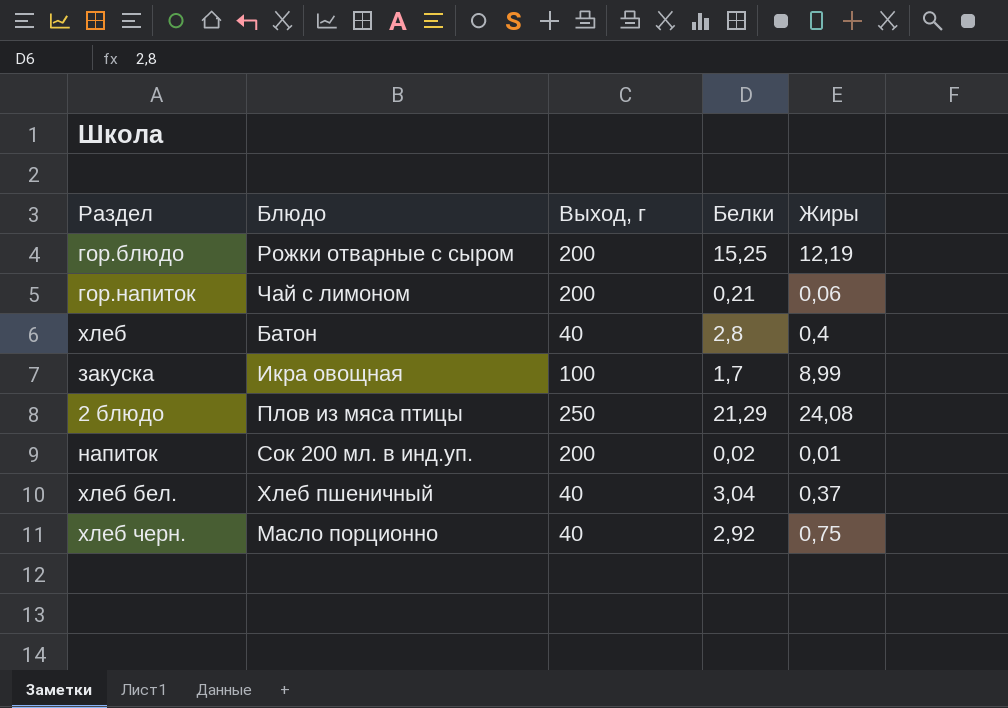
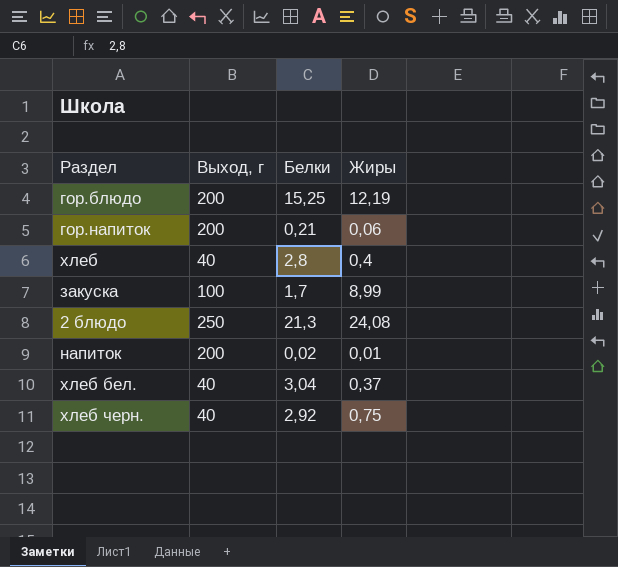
column Блюдо | position: 2 -> none
2 блюдо | Белки: 21,29 -> 21,3

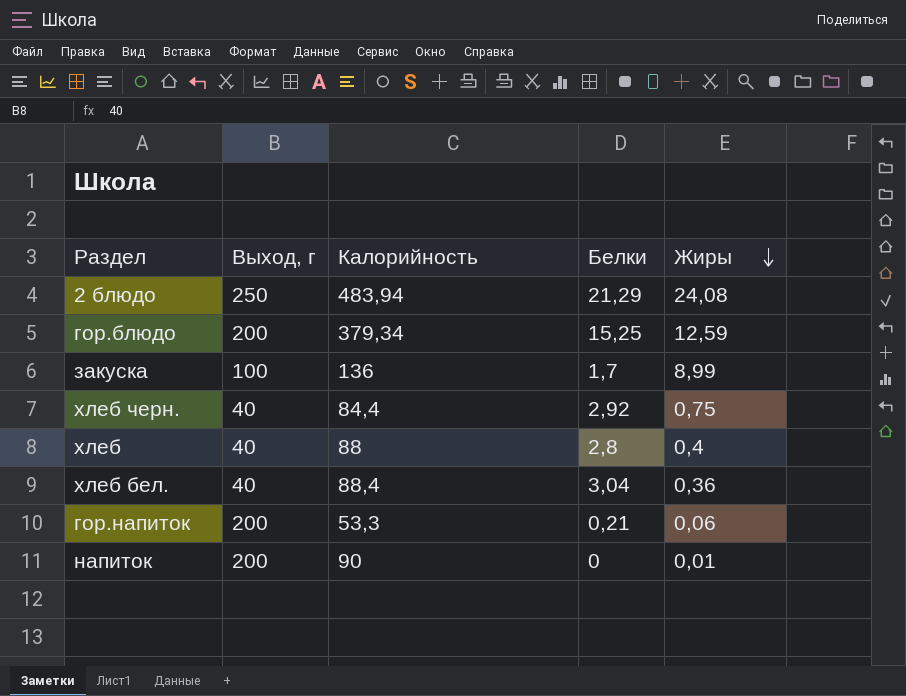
row order: none -> Жиры descending
column Калорийность | position: none -> 3
2 блюдо | Белки: 21,3 -> 21,29
гор.блюдо | Жиры: 12,19 -> 12,59
хлеб бел. | Жиры: 0,37 -> 0,36
напиток | Белки: 0,02 -> 0

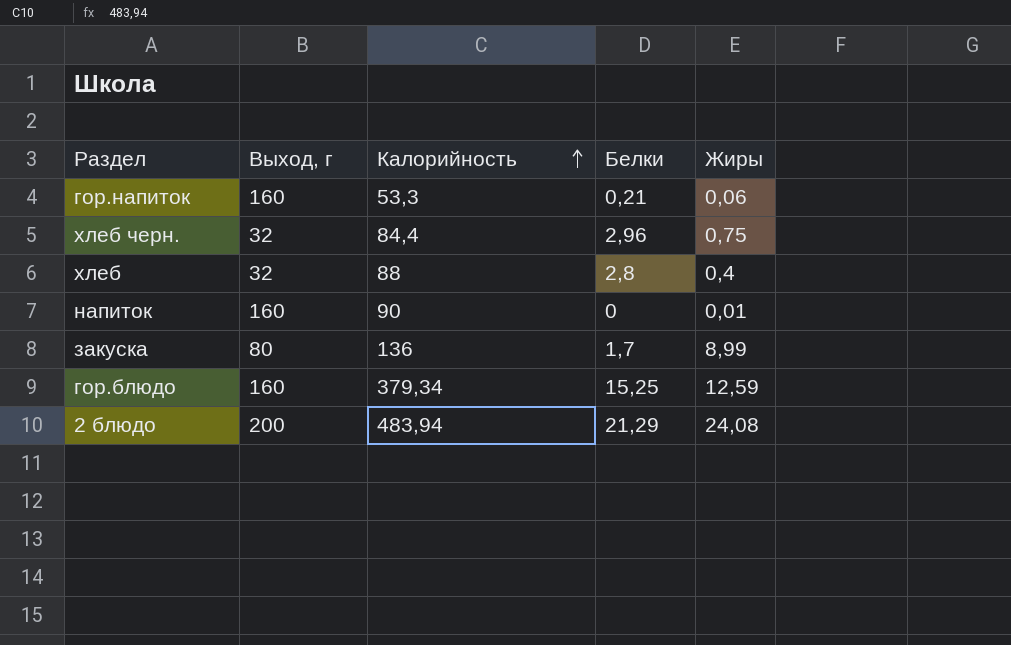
row order: Жиры descending -> Калорийность ascending
row хлеб бел.: 40 | 88,4 | 3,04 | 0,36 -> none
гор.напиток | Выход, г: 200 -> 160
хлеб черн. | Выход, г: 40 -> 32
хлеб черн. | Белки: 2,92 -> 2,96
хлеб | Выход, г: 40 -> 32
напиток | Выход, г: 200 -> 160
закуска | Выход, г: 100 -> 80
гор.блюдо | Выход, г: 200 -> 160
2 блюдо | Выход, г: 250 -> 200

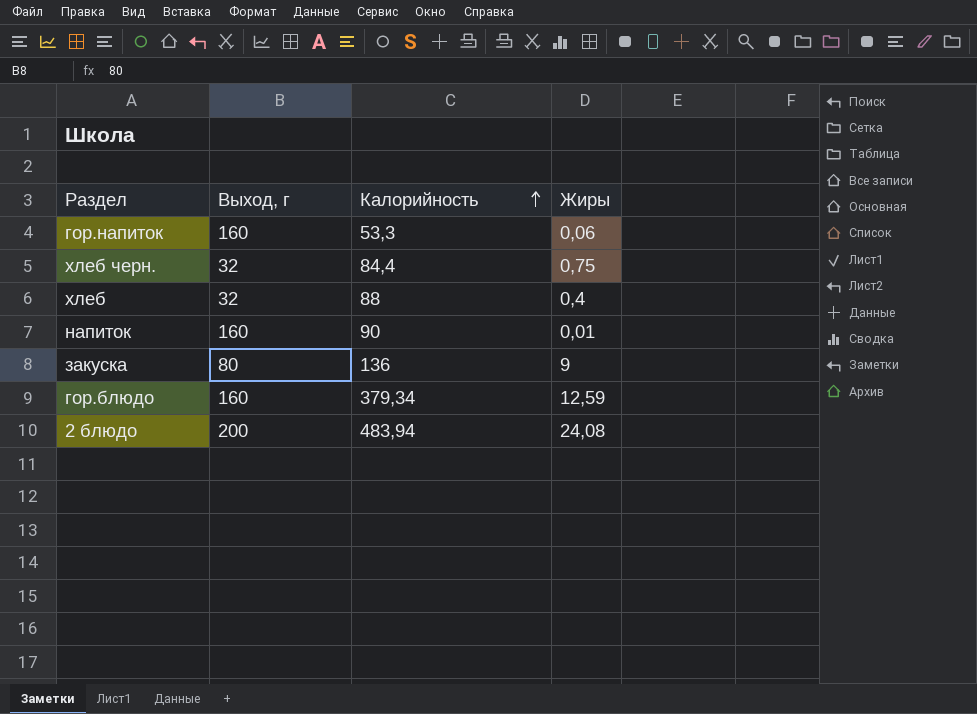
column Белки | position: 4 -> none
закуска | Жиры: 8,99 -> 9

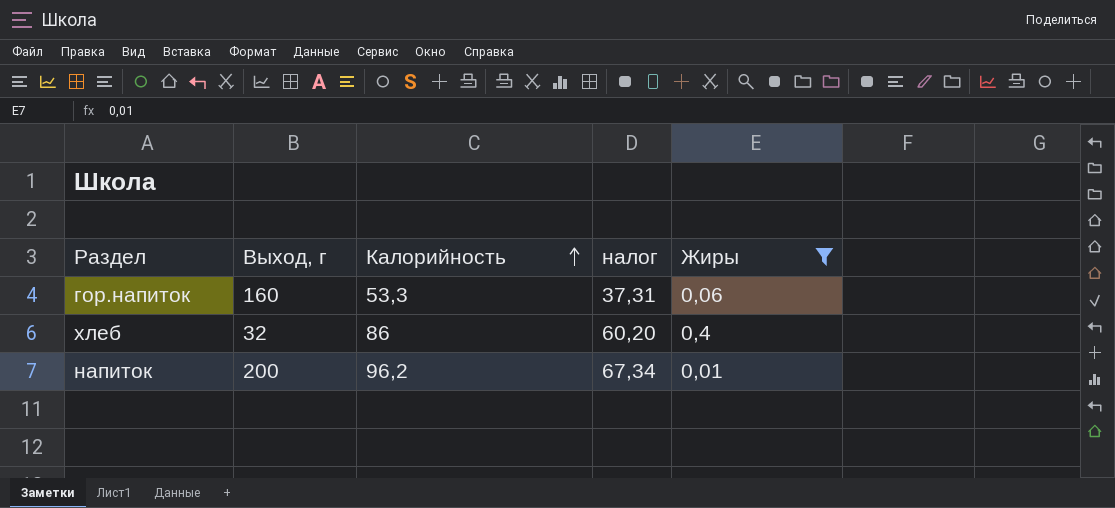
filter: none -> Жиры <= 0,4
column налог | formula: none -> [Калорийность] * 0,7
хлеб | Калорийность: 88 -> 86
напиток | Выход, г: 160 -> 200
напиток | Калорийность: 90 -> 96,2

